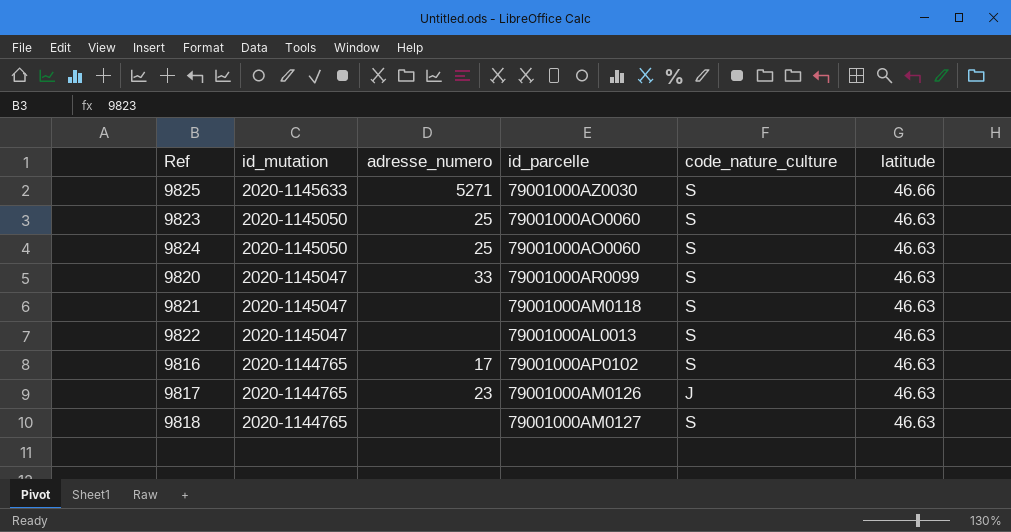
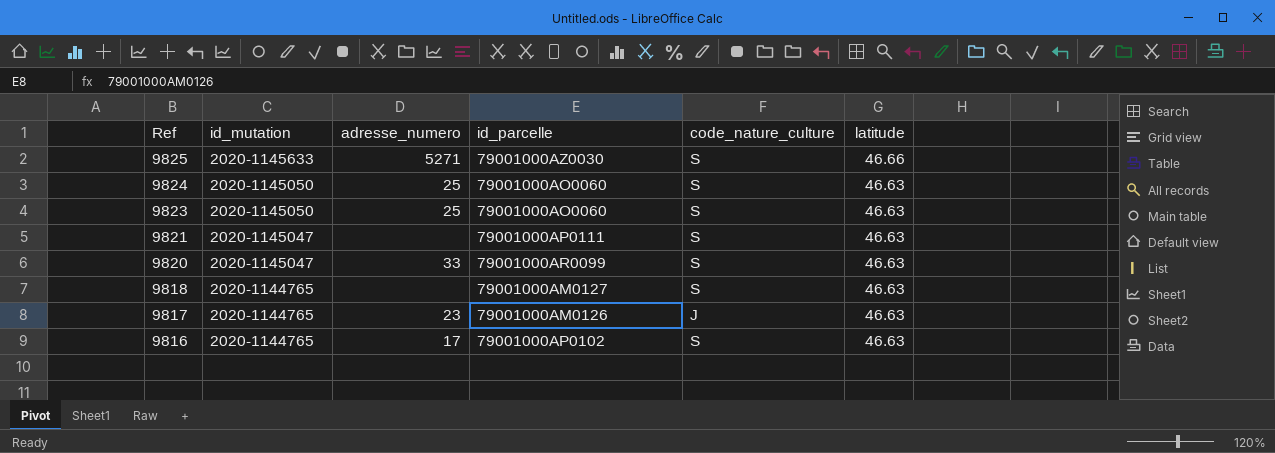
row order: id_mutation descending -> Ref descending
row 9822: 2020-1145047 | none | 79001000AL0013 | S | 46.63 -> none
9821 | id_parcelle: 79001000AM0118 -> 79001000AP0111

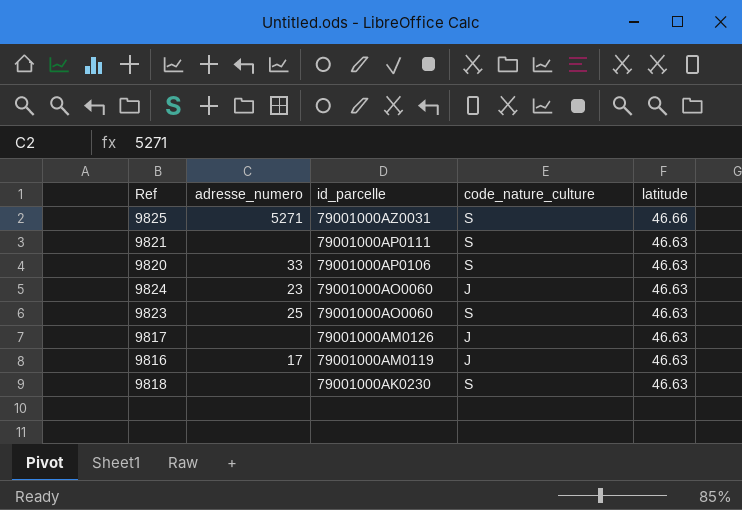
row order: Ref descending -> id_parcelle descending
column id_mutation | position: 2 -> none
9825 | id_parcelle: 79001000AZ0030 -> 79001000AZ0031
9820 | id_parcelle: 79001000AR0099 -> 79001000AP0106
9824 | adresse_numero: 25 -> 23
9824 | code_nature_culture: S -> J
9817 | adresse_numero: 23 -> none
9816 | id_parcelle: 79001000AP0102 -> 79001000AM0119
9816 | code_nature_culture: S -> J
9818 | id_parcelle: 79001000AM0127 -> 79001000AK0230

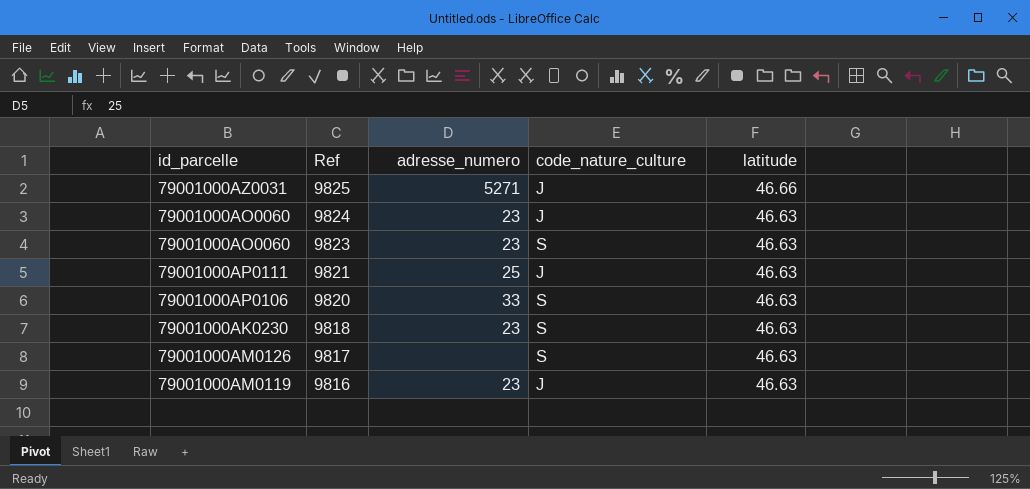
row order: id_parcelle descending -> Ref descending
column id_parcelle | position: 3 -> 1
9825 | code_nature_culture: S -> J
9823 | adresse_numero: 25 -> 23
9821 | adresse_numero: none -> 25
9821 | code_nature_culture: S -> J
9818 | adresse_numero: none -> 23
9817 | code_nature_culture: J -> S
9816 | adresse_numero: 17 -> 23

